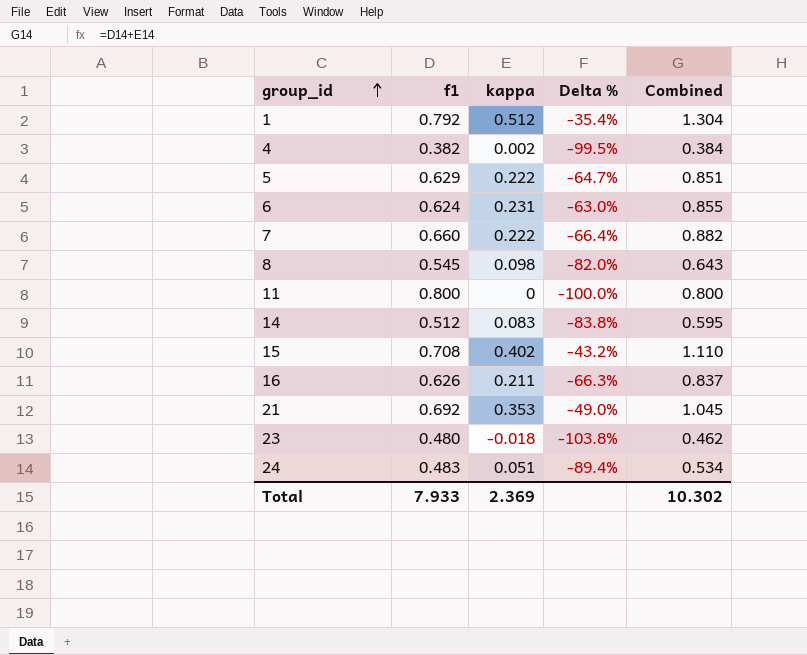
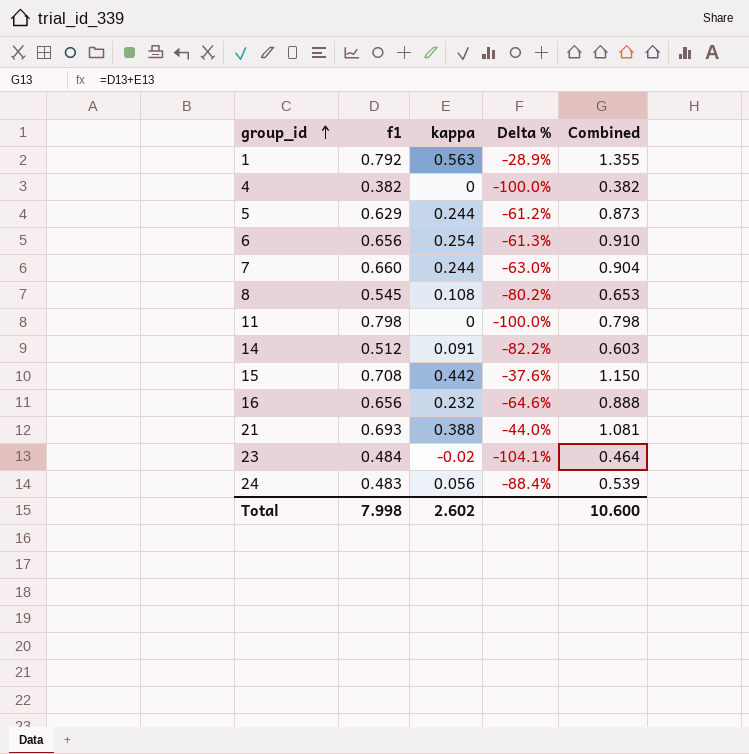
1 | kappa: 0.512 -> 0.563
1 | Delta %: -35.4% -> -28.9%
1 | Combined: 1.304 -> 1.355
4 | kappa: 0.002 -> 0
4 | Delta %: -99.5% -> -100.0%
4 | Combined: 0.384 -> 0.382
5 | kappa: 0.222 -> 0.244
5 | Delta %: -64.7% -> -61.2%
5 | Combined: 0.851 -> 0.873
6 | f1: 0.624 -> 0.656
6 | kappa: 0.231 -> 0.254
6 | Delta %: -63.0% -> -61.3%
6 | Combined: 0.855 -> 0.910
7 | kappa: 0.222 -> 0.244
7 | Delta %: -66.4% -> -63.0%
7 | Combined: 0.882 -> 0.904
8 | kappa: 0.098 -> 0.108
8 | Delta %: -82.0% -> -80.2%
8 | Combined: 0.643 -> 0.653
11 | f1: 0.800 -> 0.798
11 | Combined: 0.800 -> 0.798
14 | kappa: 0.083 -> 0.091
14 | Delta %: -83.8% -> -82.2%
14 | Combined: 0.595 -> 0.603
15 | kappa: 0.402 -> 0.442
15 | Delta %: -43.2% -> -37.6%
15 | Combined: 1.110 -> 1.150
16 | f1: 0.626 -> 0.656
16 | kappa: 0.211 -> 0.232
16 | Delta %: -66.3% -> -64.6%
16 | Combined: 0.837 -> 0.888
21 | f1: 0.692 -> 0.693
21 | kappa: 0.353 -> 0.388
21 | Delta %: -49.0% -> -44.0%
21 | Combined: 1.045 -> 1.081
23 | f1: 0.480 -> 0.484
23 | kappa: -0.018 -> -0.02
23 | Delta %: -103.8% -> -104.1%
23 | Combined: 0.462 -> 0.464
24 | kappa: 0.051 -> 0.056
24 | Delta %: -89.4% -> -88.4%
24 | Combined: 0.534 -> 0.539
Total | f1: 7.933 -> 7.998
Total | kappa: 2.369 -> 2.602
Total | Combined: 10.302 -> 10.600

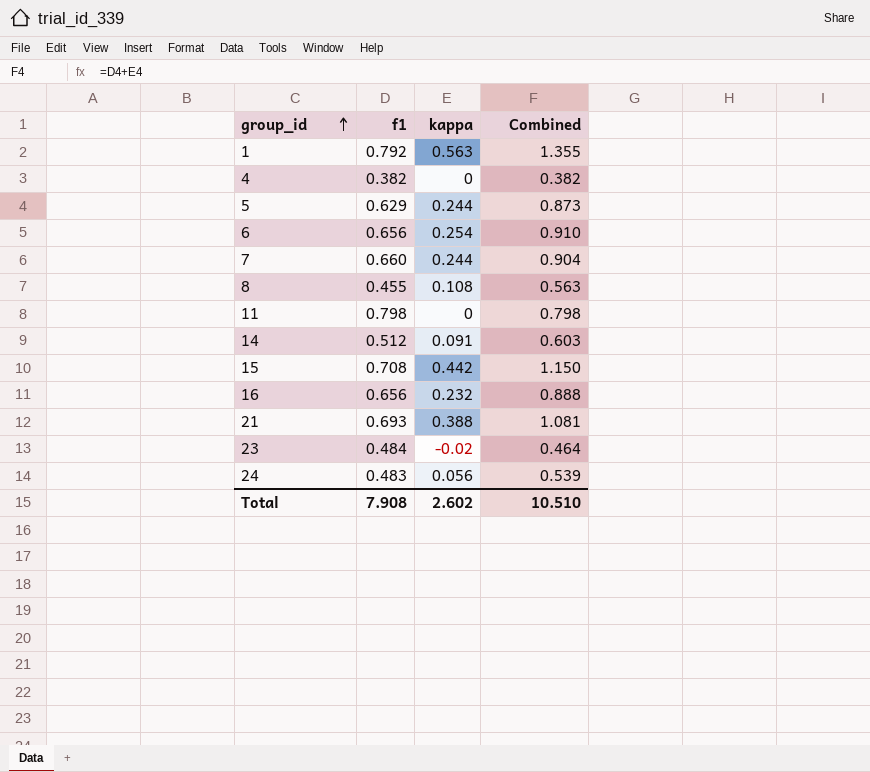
column Delta % | formula: ([kappa] - [f1]) / [f1] -> none
8 | f1: 0.545 -> 0.455
8 | Combined: 0.653 -> 0.563
Total | f1: 7.998 -> 7.908
Total | Combined: 10.600 -> 10.510

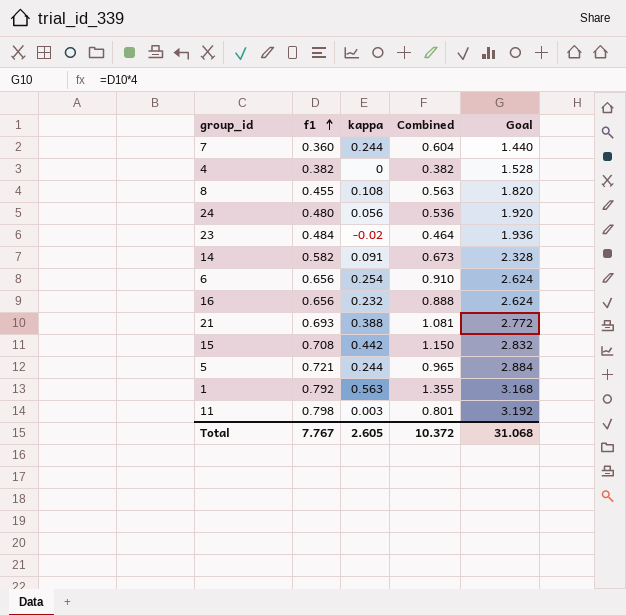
row order: group_id ascending -> f1 ascending
column Goal | formula: none -> [f1] * 4
7 | f1: 0.660 -> 0.360
7 | Combined: 0.904 -> 0.604
24 | f1: 0.483 -> 0.480
24 | Combined: 0.539 -> 0.536
14 | f1: 0.512 -> 0.582
14 | Combined: 0.603 -> 0.673
5 | f1: 0.629 -> 0.721
5 | Combined: 0.873 -> 0.965
11 | kappa: 0 -> 0.003
11 | Combined: 0.798 -> 0.801
Total | f1: 7.908 -> 7.767
Total | kappa: 2.602 -> 2.605
Total | Combined: 10.510 -> 10.372

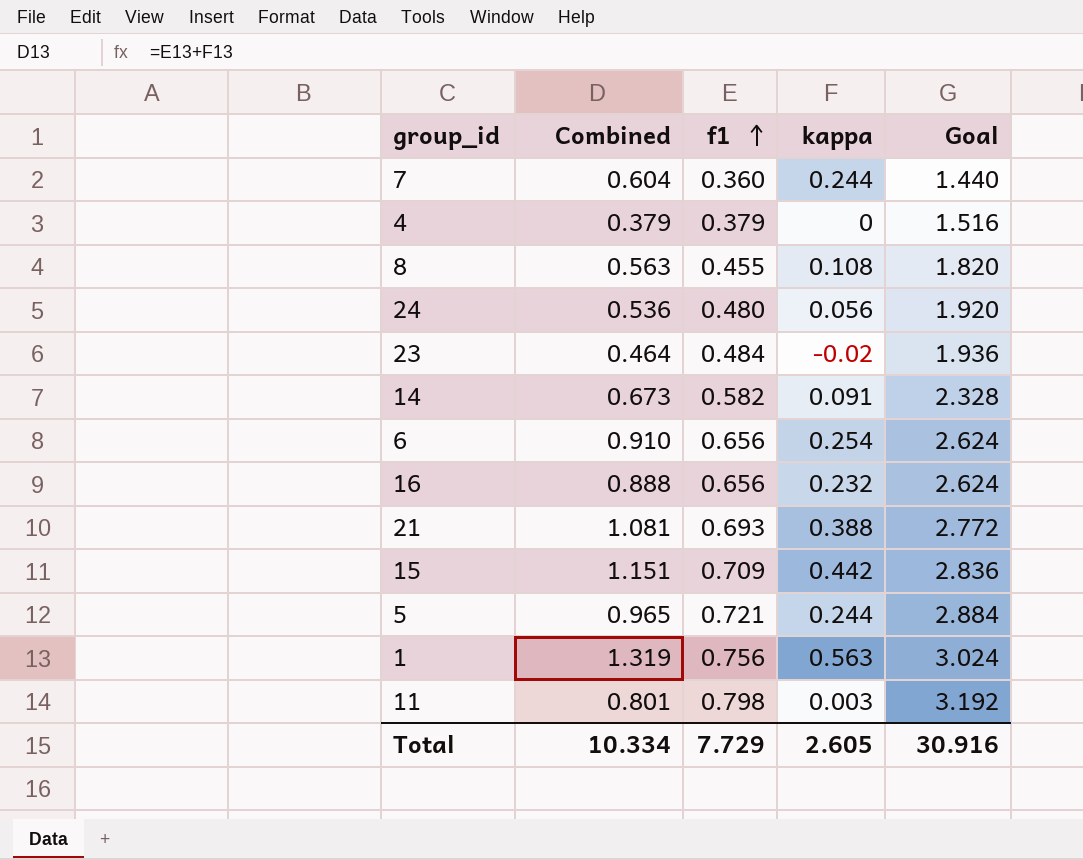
column Combined | position: 4 -> 2
4 | Combined: 0.382 -> 0.379
4 | f1: 0.382 -> 0.379
4 | Goal: 1.528 -> 1.516
15 | Combined: 1.150 -> 1.151
15 | f1: 0.708 -> 0.709
15 | Goal: 2.832 -> 2.836
1 | Combined: 1.355 -> 1.319
1 | f1: 0.792 -> 0.756
1 | Goal: 3.168 -> 3.024
Total | Combined: 10.372 -> 10.334
Total | f1: 7.767 -> 7.729
Total | Goal: 31.068 -> 30.916

